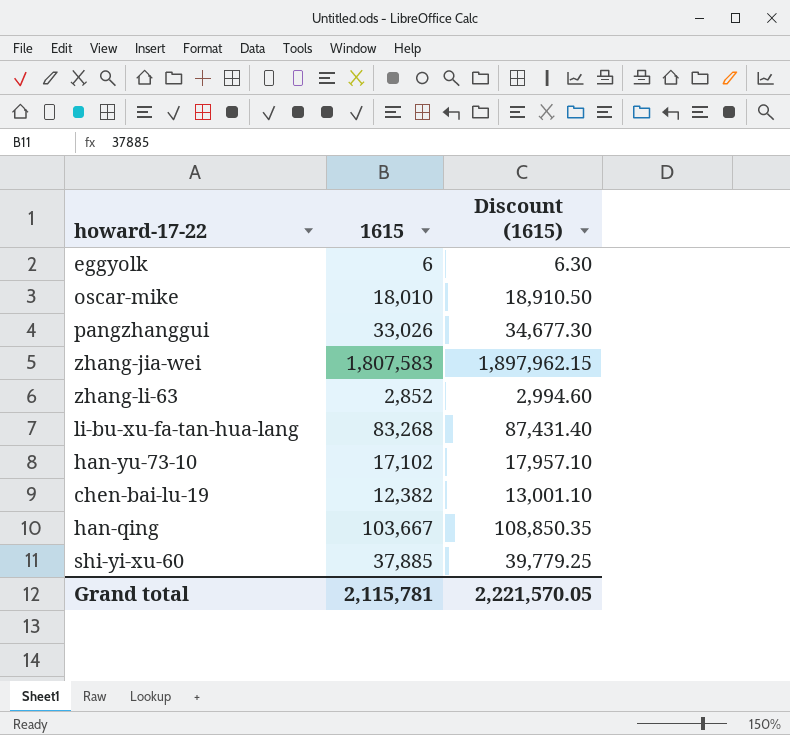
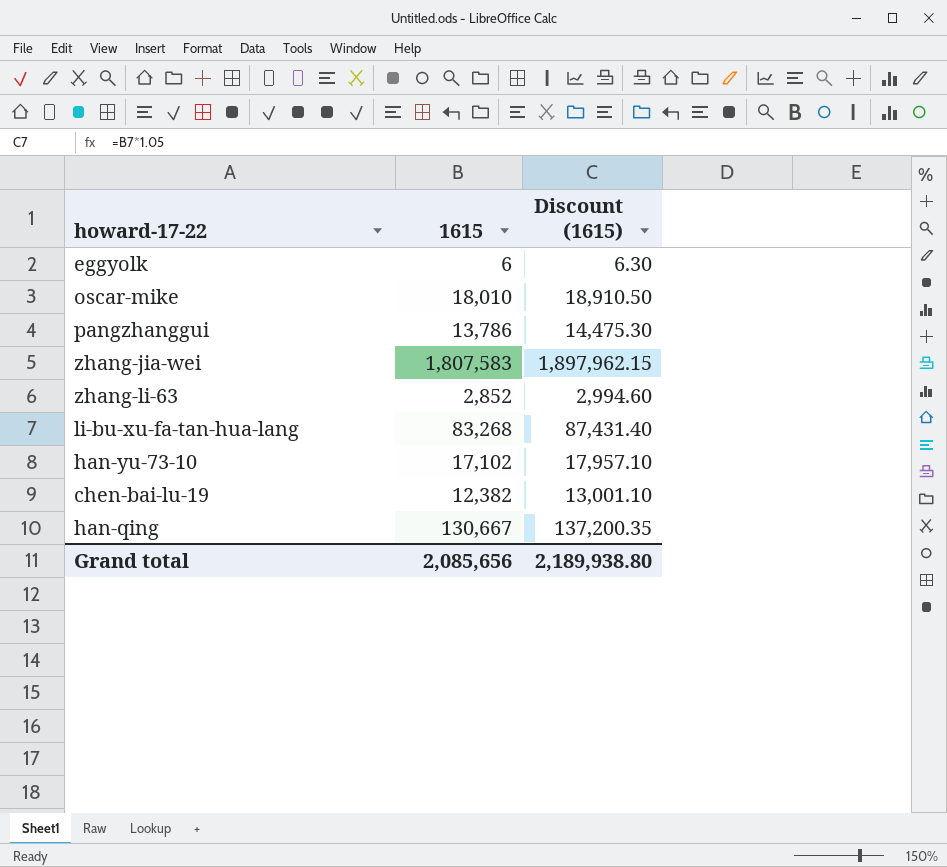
row shi-yi-xu-60: 37,885 | 39,779.25 -> none
pangzhanggui | 1615: 33,026 -> 13,786
pangzhanggui | Discount (1615): 34,677.30 -> 14,475.30
han-qing | 1615: 103,667 -> 130,667
han-qing | Discount (1615): 108,850.35 -> 137,200.35
Grand total | 1615: 2,115,781 -> 2,085,656
Grand total | Discount (1615): 2,221,570.05 -> 2,189,938.80

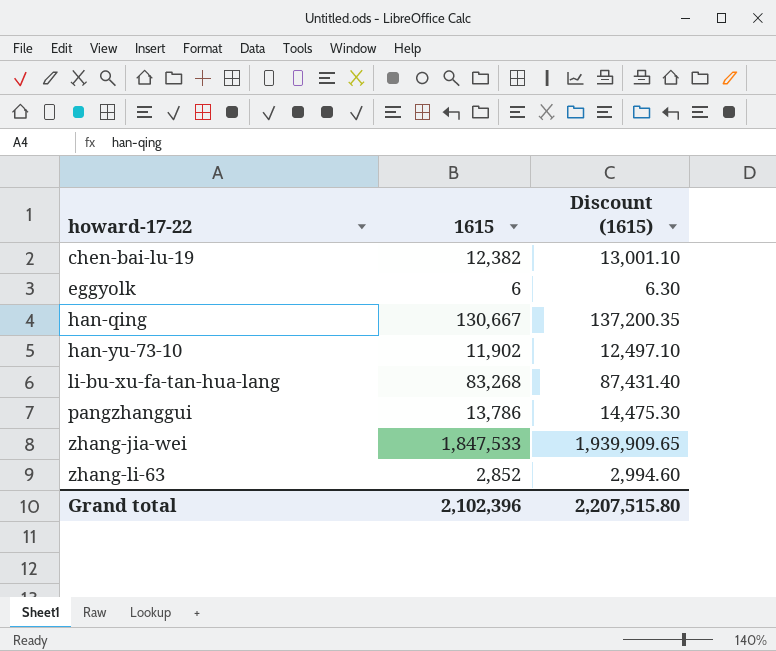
row order: none -> howard-17-22 ascending
row oscar-mike: 18,010 | 18,910.50 -> none
han-yu-73-10 | 1615: 17,102 -> 11,902
han-yu-73-10 | Discount (1615): 17,957.10 -> 12,497.10
zhang-jia-wei | 1615: 1,807,583 -> 1,847,533
zhang-jia-wei | Discount (1615): 1,897,962.15 -> 1,939,909.65
Grand total | 1615: 2,085,656 -> 2,102,396
Grand total | Discount (1615): 2,189,938.80 -> 2,207,515.80

